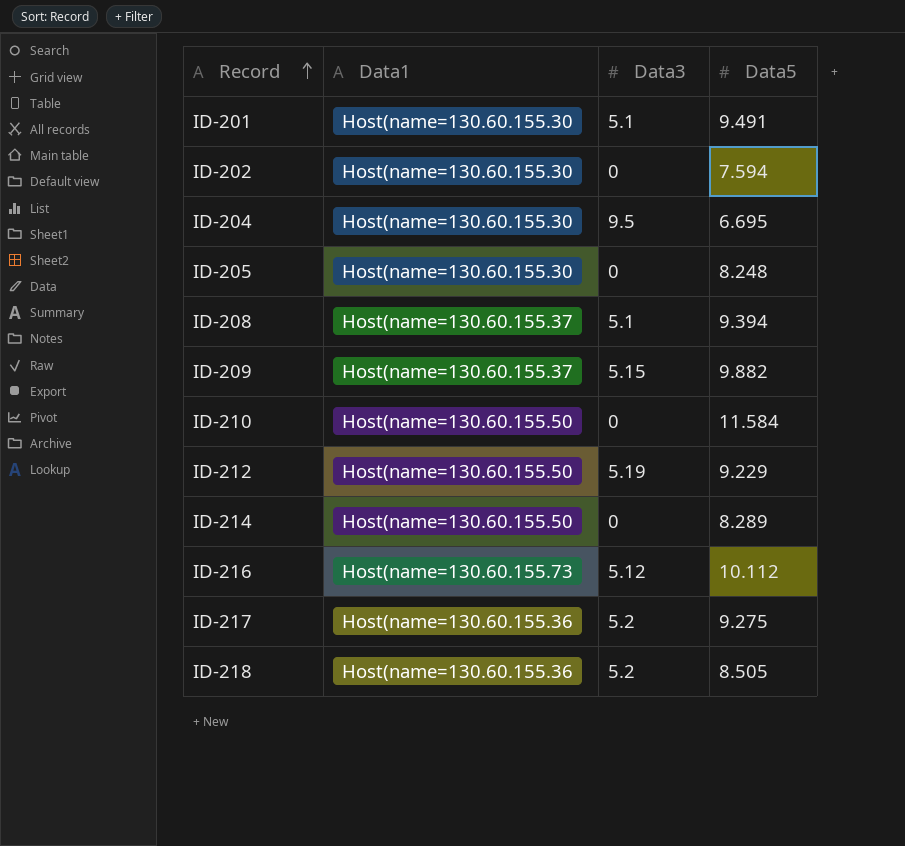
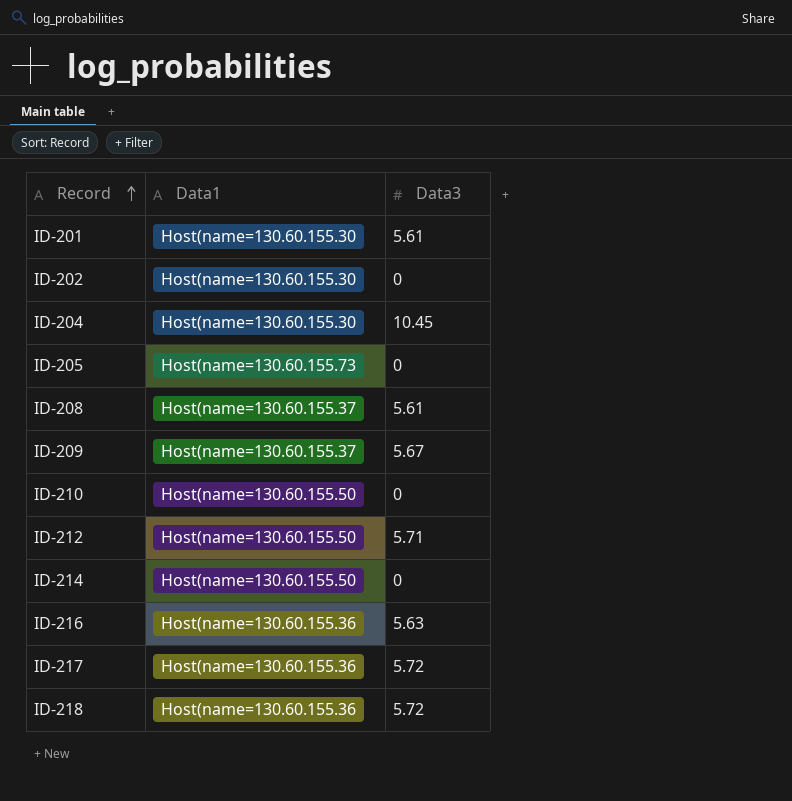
column Data5 | position: 4 -> none
ID-201 | Data3: 5.1 -> 5.61
ID-204 | Data3: 9.5 -> 10.45
ID-205 | Data1: Host(name=130.60.155.30 -> Host(name=130.60.155.73
ID-208 | Data3: 5.1 -> 5.61
ID-209 | Data3: 5.15 -> 5.67
ID-212 | Data3: 5.19 -> 5.71
ID-216 | Data1: Host(name=130.60.155.73 -> Host(name=130.60.155.36
ID-216 | Data3: 5.12 -> 5.63
ID-217 | Data3: 5.2 -> 5.72
ID-218 | Data3: 5.2 -> 5.72

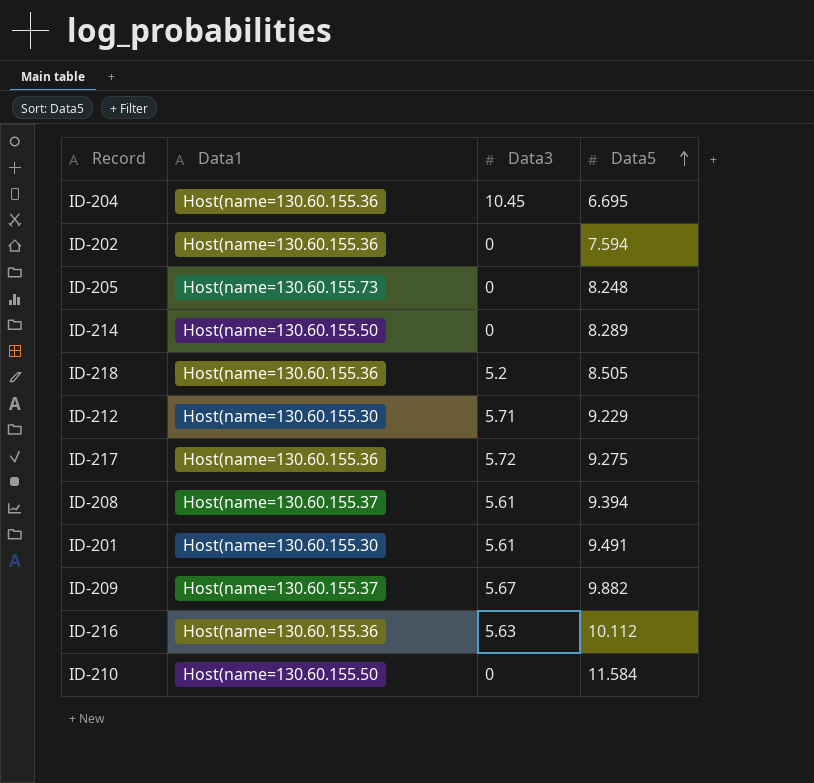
row order: Record ascending -> Data5 ascending
column Data5 | position: none -> 4
ID-204 | Data1: Host(name=130.60.155.30 -> Host(name=130.60.155.36
ID-202 | Data1: Host(name=130.60.155.30 -> Host(name=130.60.155.36
ID-218 | Data3: 5.72 -> 5.2
ID-212 | Data1: Host(name=130.60.155.50 -> Host(name=130.60.155.30

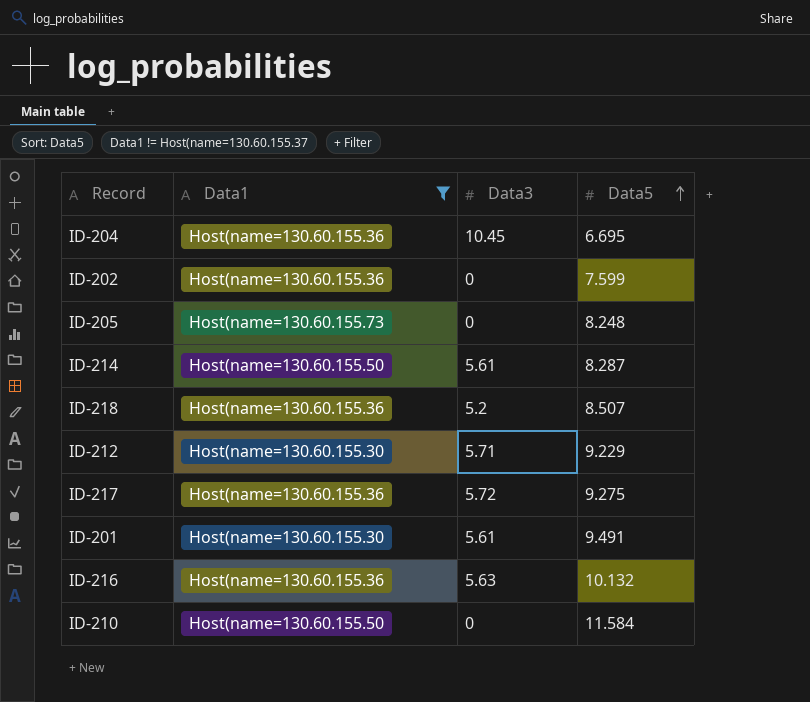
filter: none -> Data1 != Host(name=130.60.155.37
ID-202 | Data5: 7.594 -> 7.599
ID-214 | Data3: 0 -> 5.61
ID-214 | Data5: 8.289 -> 8.287
ID-218 | Data5: 8.505 -> 8.507
ID-216 | Data5: 10.112 -> 10.132

